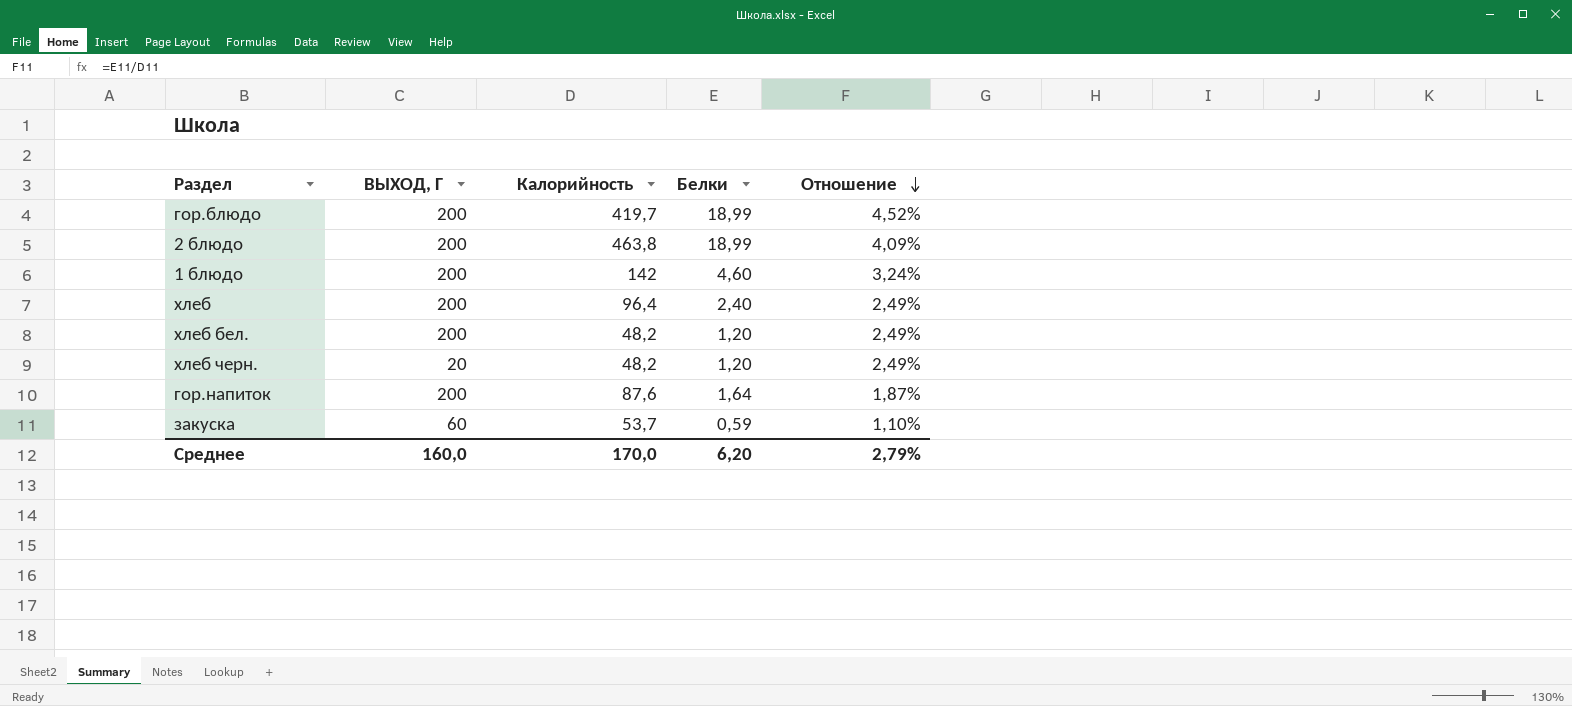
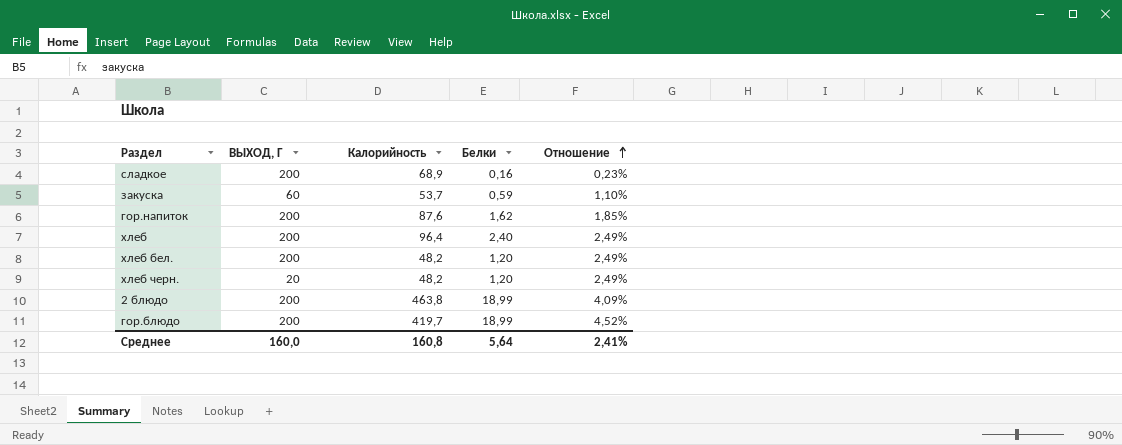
row order: Отношение descending -> Отношение ascending
row 1 блюдо: 200 | 142 | 4,60 | 3,24% -> none
row сладкое: none -> 200 | 68,9 | 0,16 | 0,23%
гор.напиток | Белки: 1,64 -> 1,62
гор.напиток | Отношение: 1,87% -> 1,85%
Среднее | Калорийность: 170,0 -> 160,8
Среднее | Белки: 6,20 -> 5,64
Среднее | Отношение: 2,79% -> 2,41%

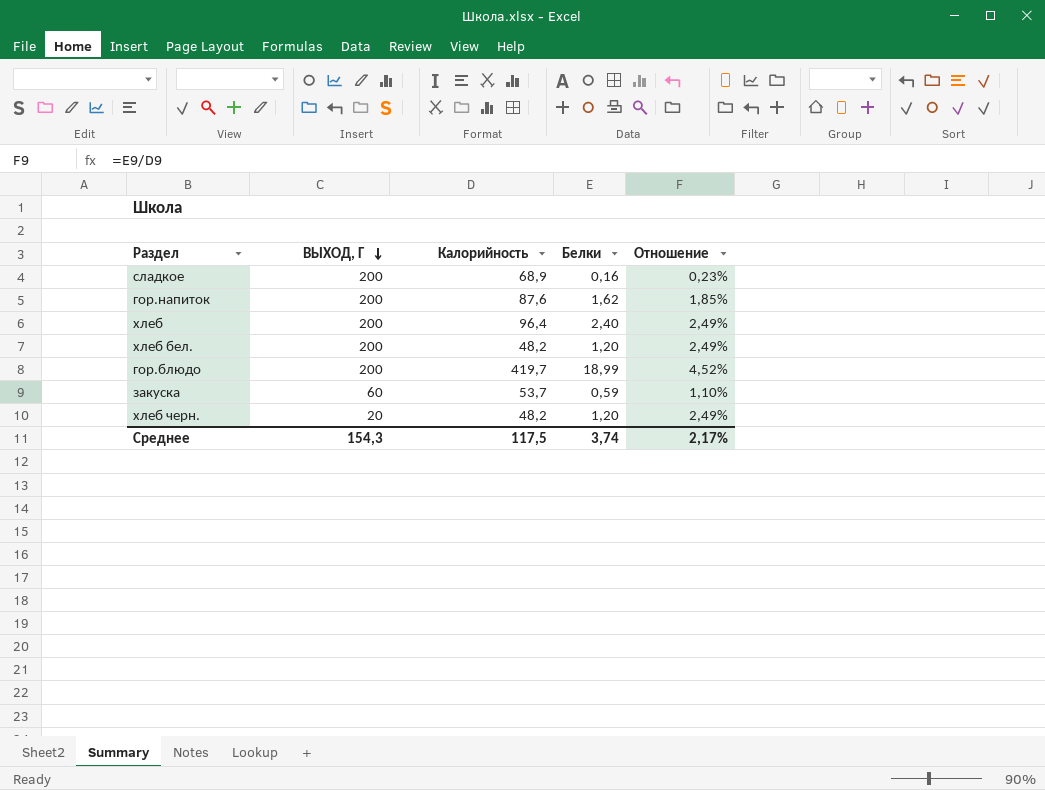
row order: Отношение ascending -> ВЫХОД, Г descending
row 2 блюдо: 200 | 463,8 | 18,99 | 4,09% -> none
Среднее | ВЫХОД, Г: 160,0 -> 154,3
Среднее | Калорийность: 160,8 -> 117,5
Среднее | Белки: 5,64 -> 3,74
Среднее | Отношение: 2,41% -> 2,17%

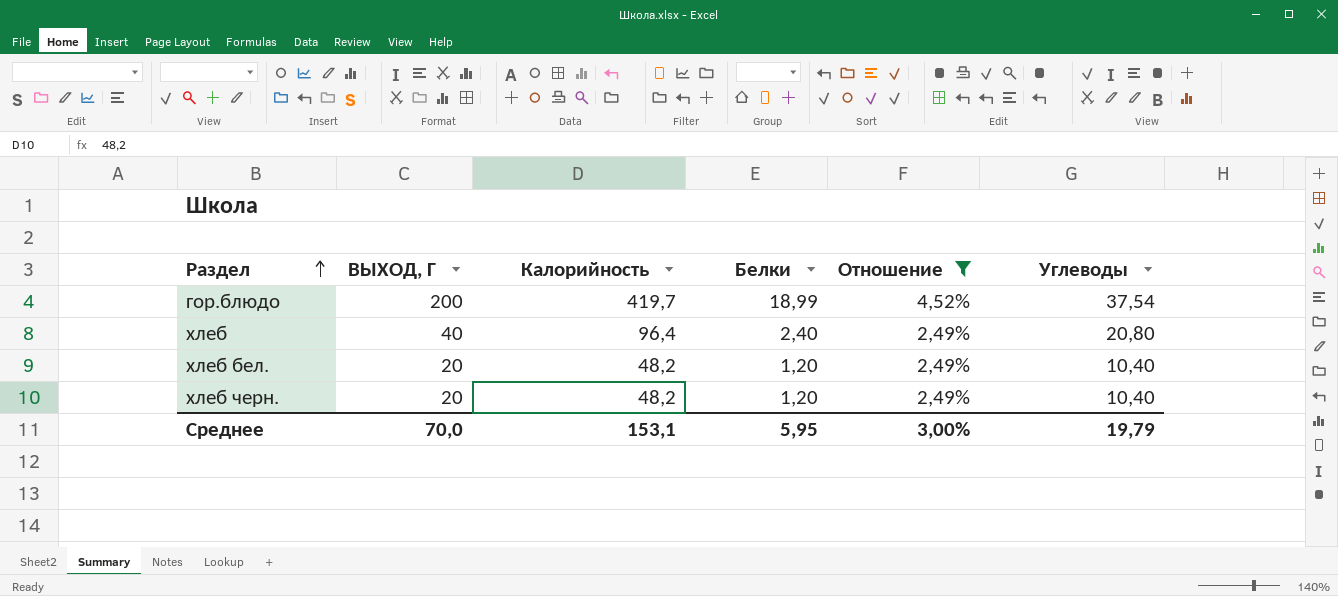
filter: none -> Отношение >= 2,49%
row order: ВЫХОД, Г descending -> Раздел ascending
column Углеводы | position: none -> 6
хлеб | ВЫХОД, Г: 200 -> 40
хлеб бел. | ВЫХОД, Г: 200 -> 20
Среднее | ВЫХОД, Г: 154,3 -> 70,0
Среднее | Калорийность: 117,5 -> 153,1
Среднее | Белки: 3,74 -> 5,95
Среднее | Отношение: 2,17% -> 3,00%

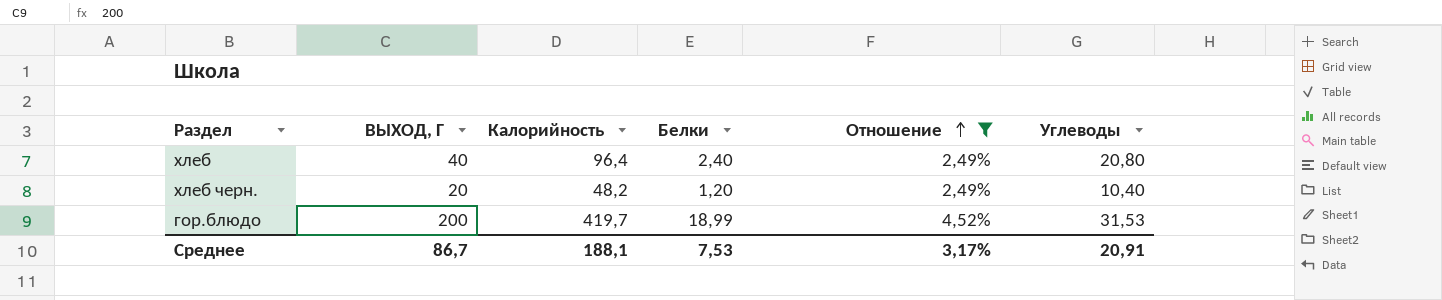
row order: Раздел ascending -> Отношение ascending
row хлеб бел.: 20 | 48,2 | 1,20 | 2,49% | 10,40 -> none
гор.блюдо | Углеводы: 37,54 -> 31,53
Среднее | ВЫХОД, Г: 70,0 -> 86,7
Среднее | Калорийность: 153,1 -> 188,1
Среднее | Белки: 5,95 -> 7,53
Среднее | Отношение: 3,00% -> 3,17%
Среднее | Углеводы: 19,79 -> 20,91

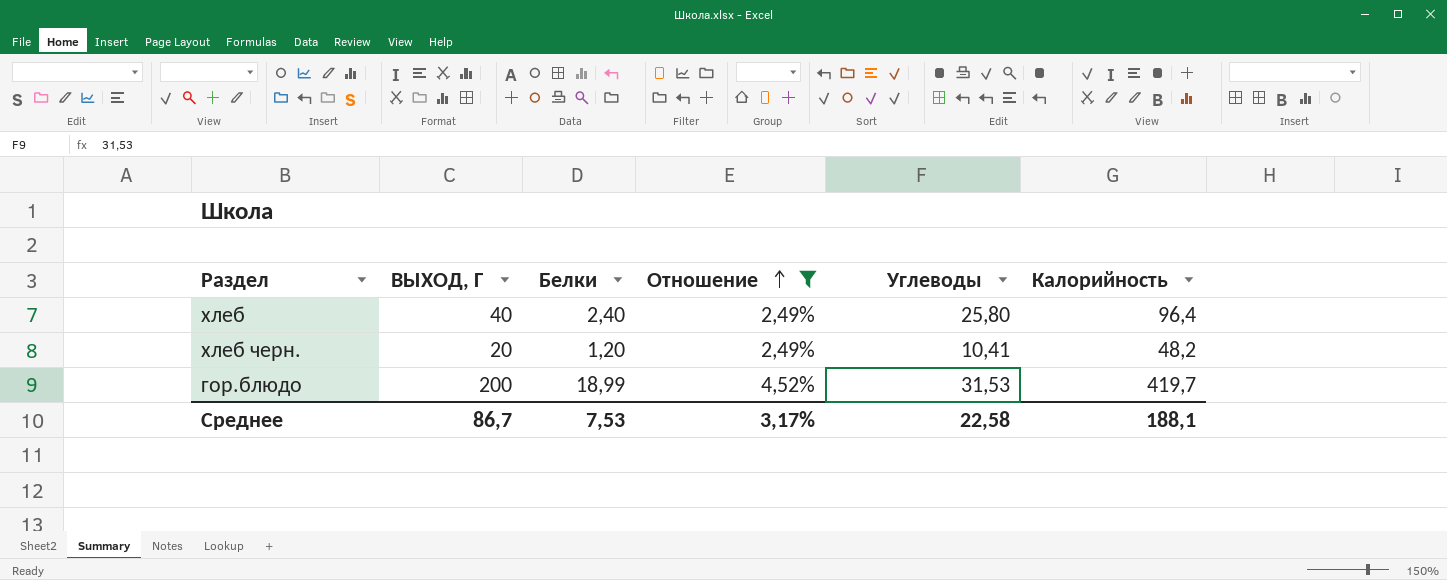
column Калорийность | position: 3 -> 6
хлеб | Углеводы: 20,80 -> 25,80
хлеб черн. | Углеводы: 10,40 -> 10,41
Среднее | Углеводы: 20,91 -> 22,58

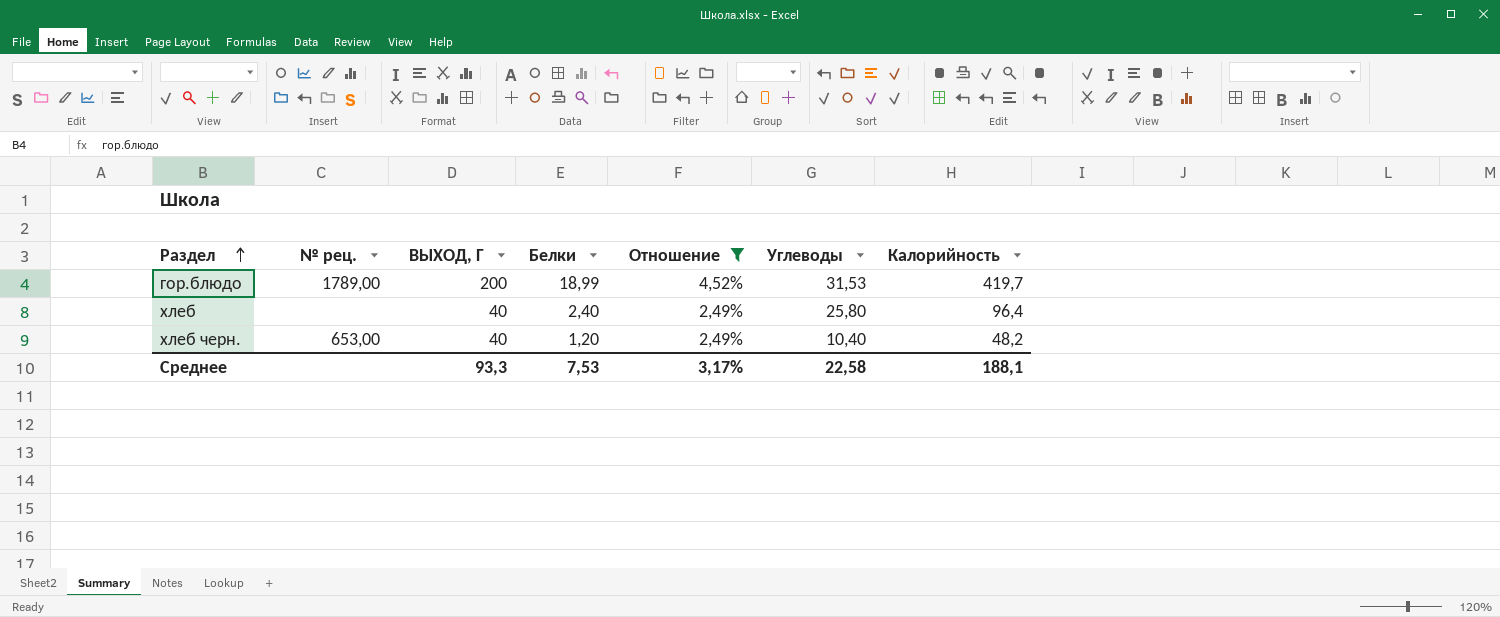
row order: Отношение ascending -> Раздел ascending
column № рец. | position: none -> 2
хлеб черн. | ВЫХОД, Г: 20 -> 40
хлеб черн. | Углеводы: 10,41 -> 10,40
Среднее | ВЫХОД, Г: 86,7 -> 93,3

